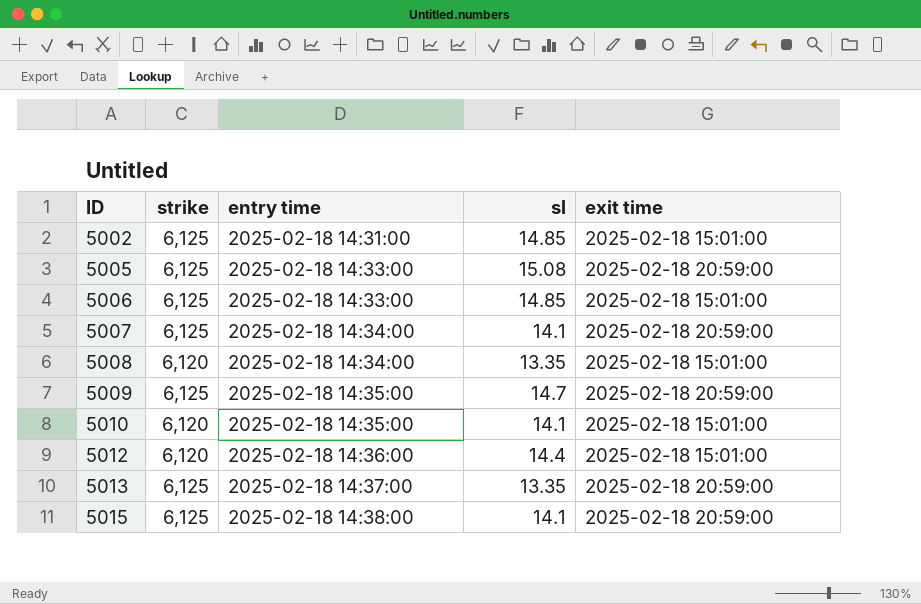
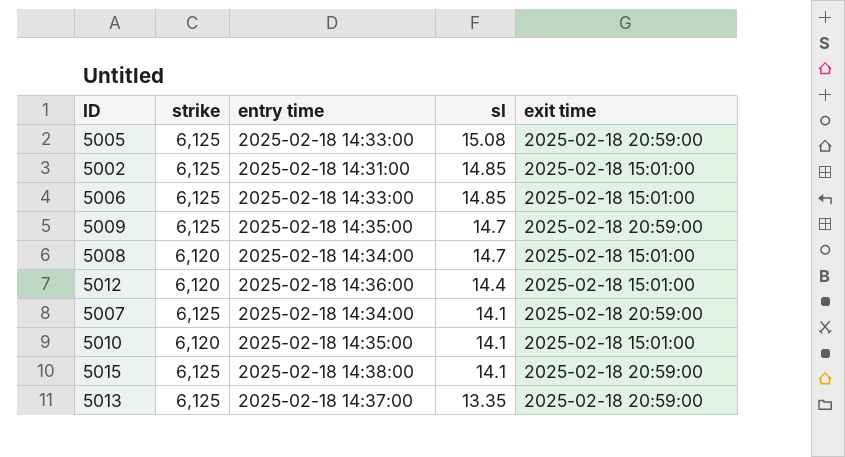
row order: ID ascending -> sl descending
5008 | sl: 13.35 -> 14.7

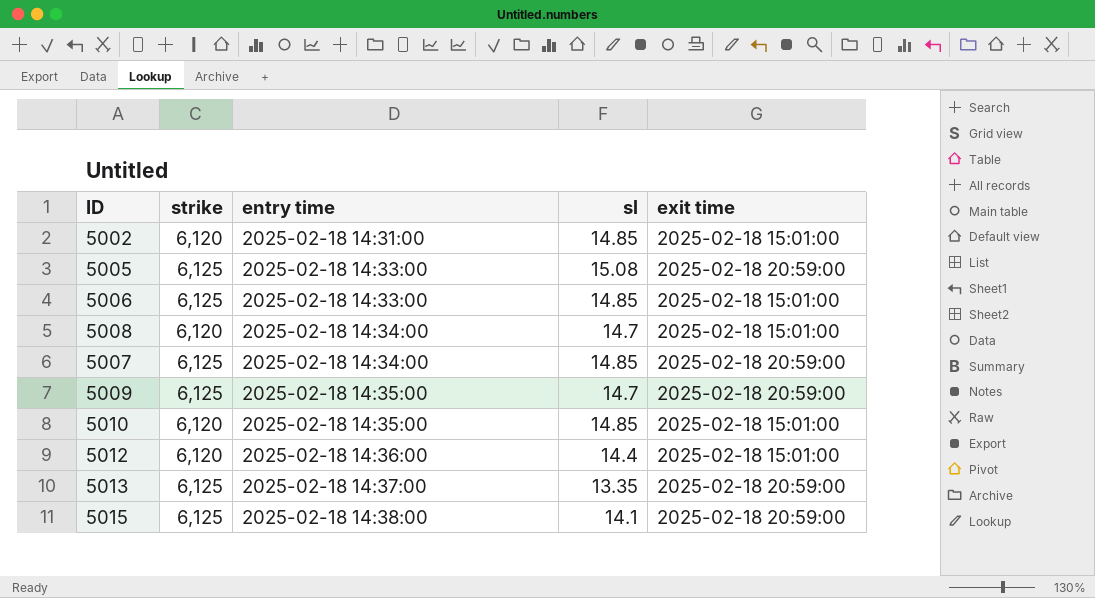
row order: sl descending -> entry time ascending
5002 | strike: 6,125 -> 6,120
5007 | sl: 14.1 -> 14.85
5010 | sl: 14.1 -> 14.85

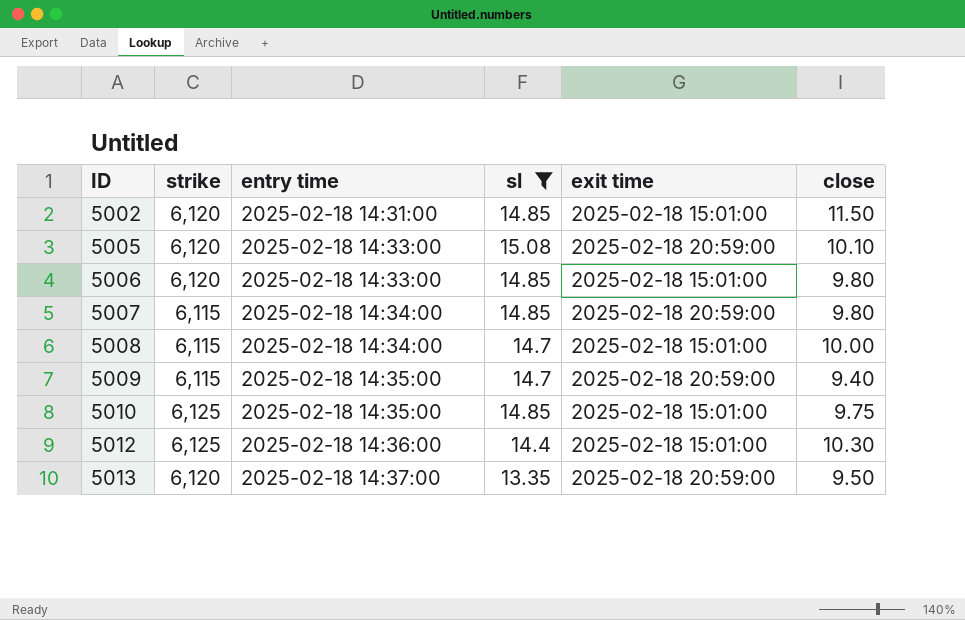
filter: none -> sl != 14.1
row order: entry time ascending -> ID ascending
column close | position: none -> 6
5005 | strike: 6,125 -> 6,120
5006 | strike: 6,125 -> 6,120
5007 | strike: 6,125 -> 6,115
5008 | strike: 6,120 -> 6,115
5009 | strike: 6,125 -> 6,115
5010 | strike: 6,120 -> 6,125
5012 | strike: 6,120 -> 6,125
5013 | strike: 6,125 -> 6,120

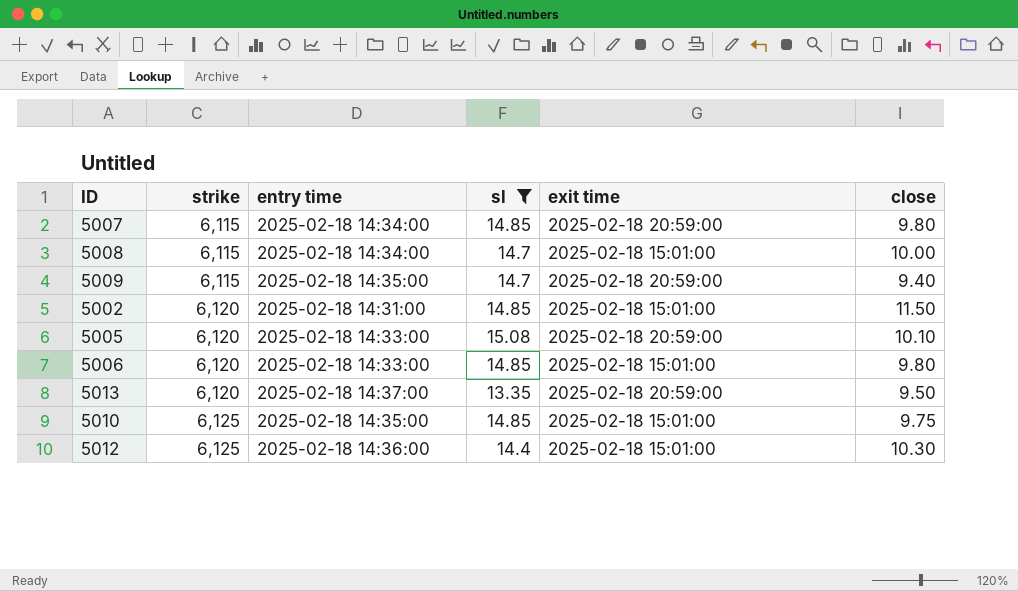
row order: ID ascending -> strike ascending

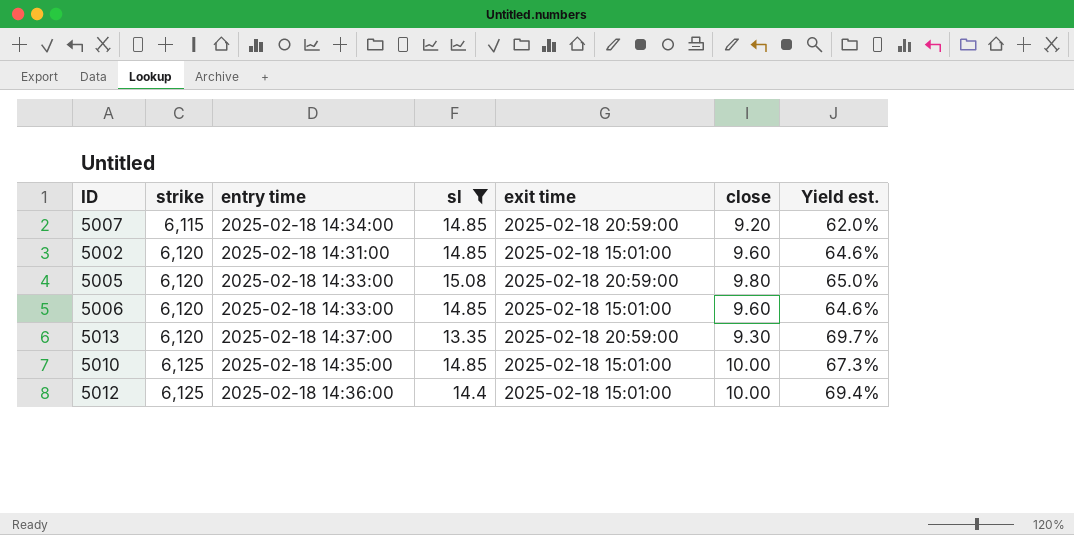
column Yield est. | formula: none -> [close] / [sl]
row 5008: 6,115 | 2025-02-18 14:34:00 | 14.7 | 2025-02-18 15:01:00 | 10.00 -> none
row 5009: 6,115 | 2025-02-18 14:35:00 | 14.7 | 2025-02-18 20:59:00 | 9.40 -> none
5007 | close: 9.80 -> 9.20
5002 | close: 11.50 -> 9.60
5005 | close: 10.10 -> 9.80
5006 | close: 9.80 -> 9.60
5013 | close: 9.50 -> 9.30
5010 | close: 9.75 -> 10.00
5012 | close: 10.30 -> 10.00

